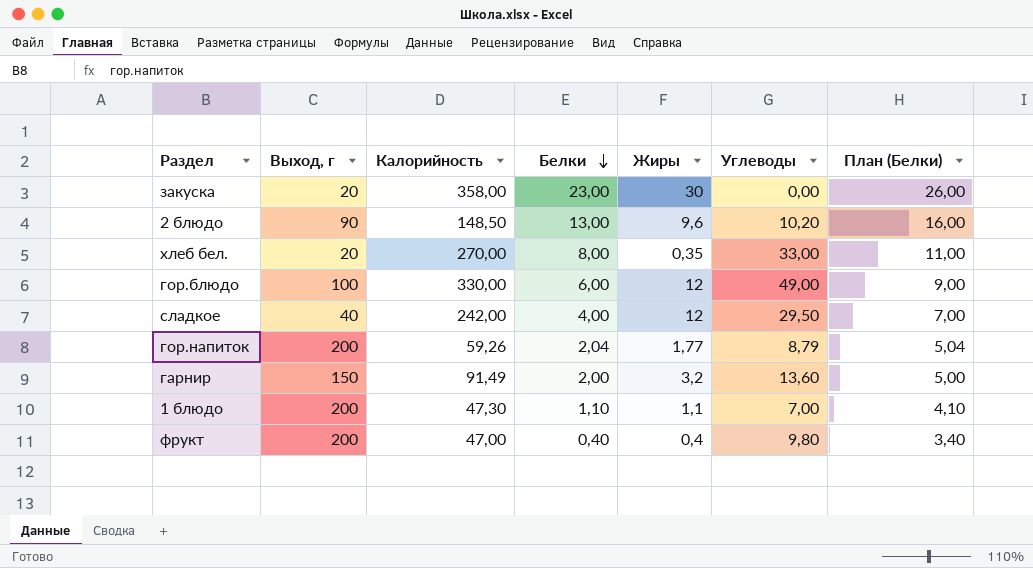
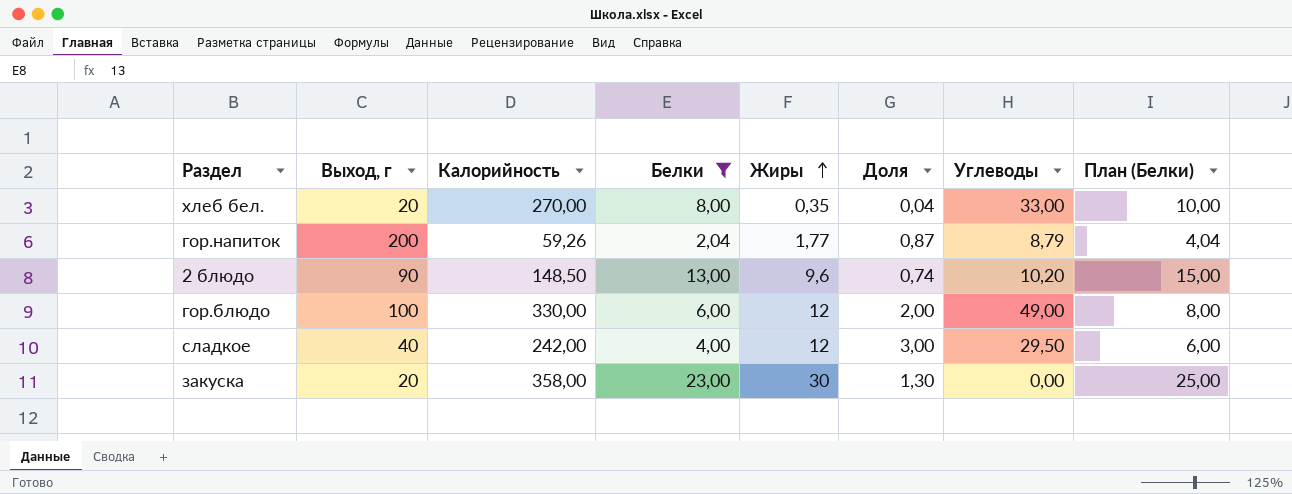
filter: none -> Белки >= 2,04
row order: Белки descending -> Жиры ascending
column Доля | formula: none -> [Жиры] / [Белки]
column План (Белки) | formula: [Белки] + 3 -> [Белки] + 2

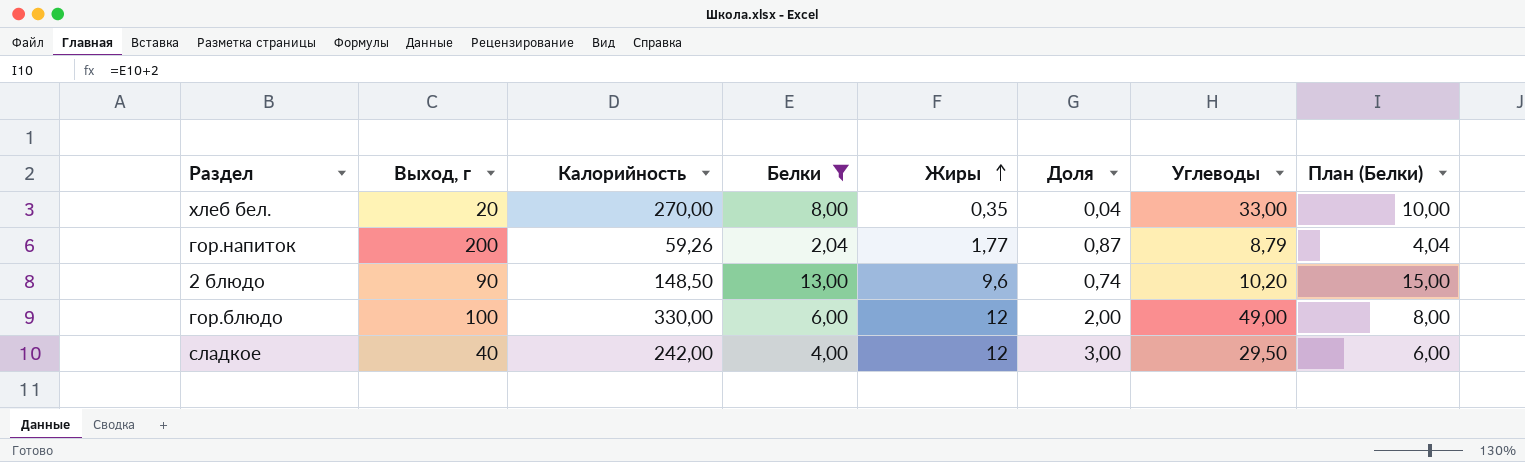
row закуска: 20 | 358,00 | 23,00 | 30 | 1,30 | 0,00 | 25,00 -> none

